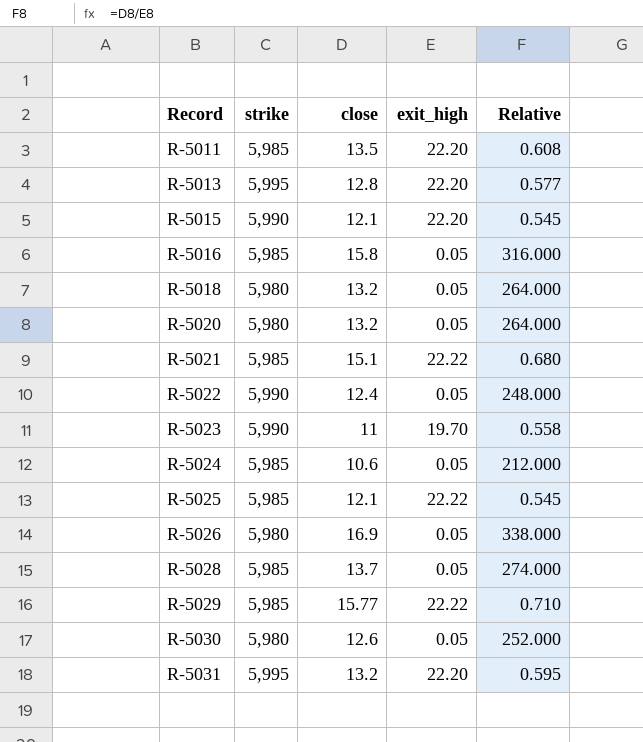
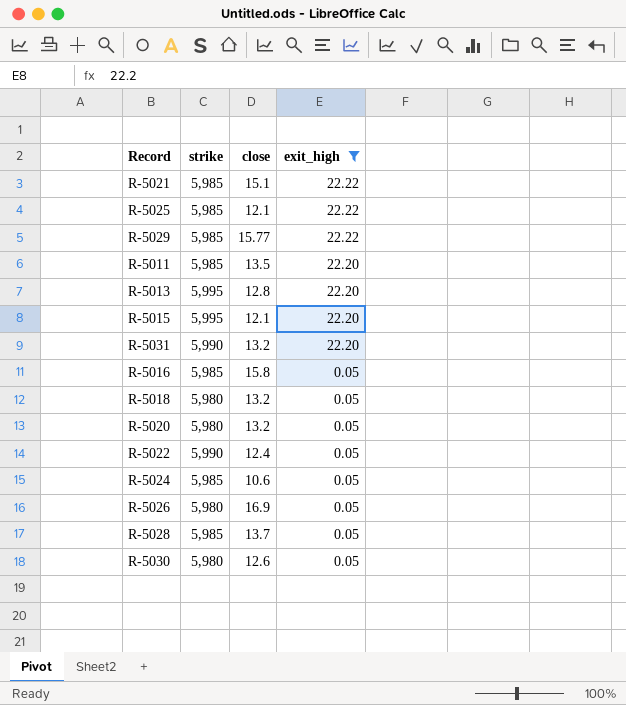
filter: none -> exit_high != 19.70
row order: Record ascending -> exit_high descending
column Relative | formula: [close] / [exit_high] -> none
R-5015 | strike: 5,990 -> 5,995
R-5031 | strike: 5,995 -> 5,990

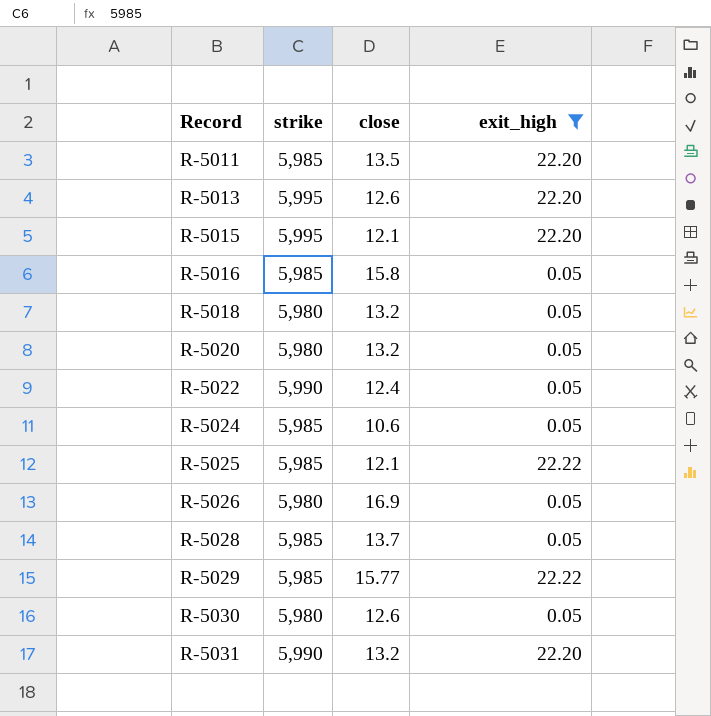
row order: exit_high descending -> Record ascending
row R-5021: 5,985 | 15.1 | 22.22 -> none
R-5013 | close: 12.8 -> 12.6

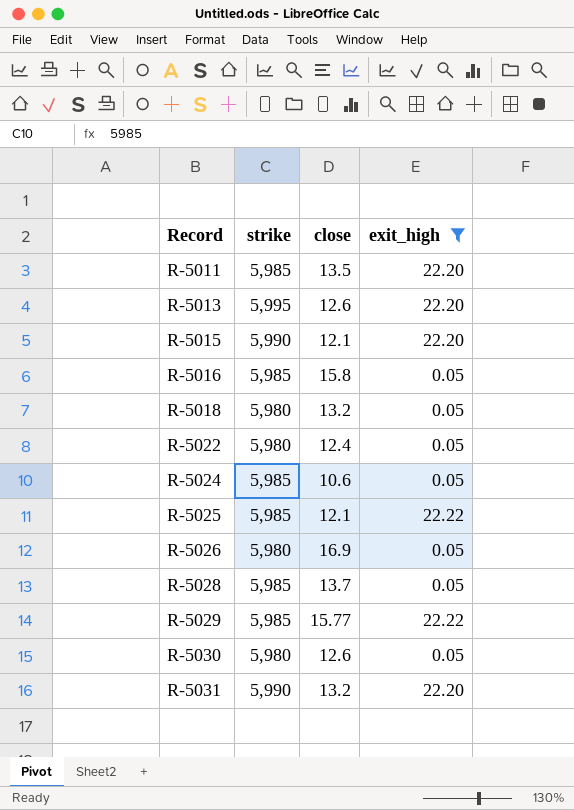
row R-5020: 5,980 | 13.2 | 0.05 -> none
R-5015 | strike: 5,995 -> 5,990
R-5022 | strike: 5,990 -> 5,980

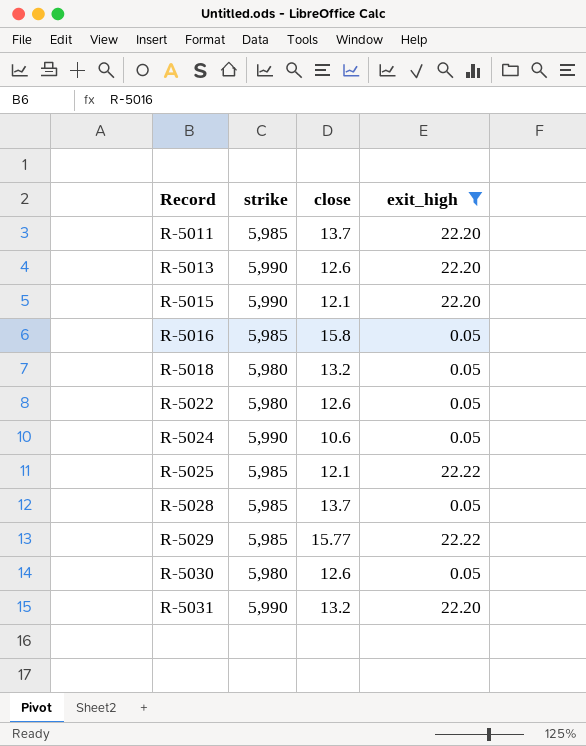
row R-5026: 5,980 | 16.9 | 0.05 -> none
R-5011 | close: 13.5 -> 13.7
R-5013 | strike: 5,995 -> 5,990
R-5022 | close: 12.4 -> 12.6
R-5024 | strike: 5,985 -> 5,990

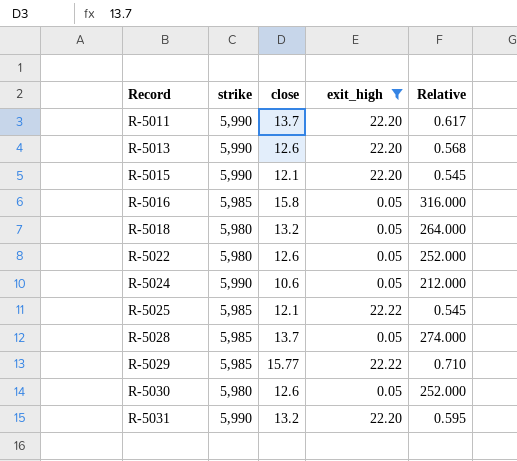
column Relative | formula: none -> [close] / [exit_high]
R-5011 | strike: 5,985 -> 5,990

